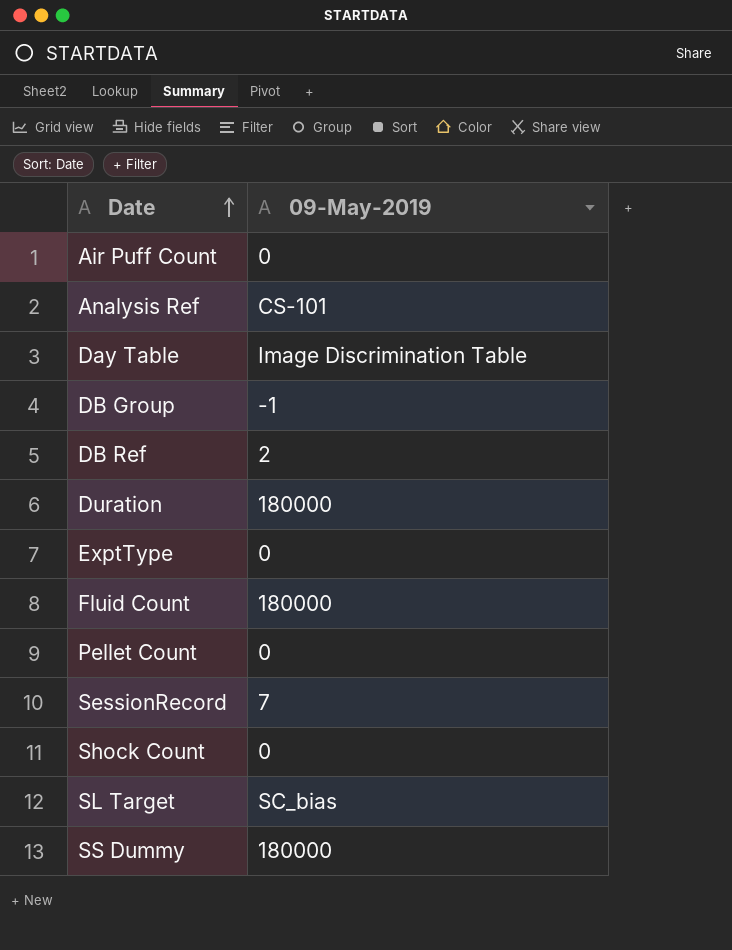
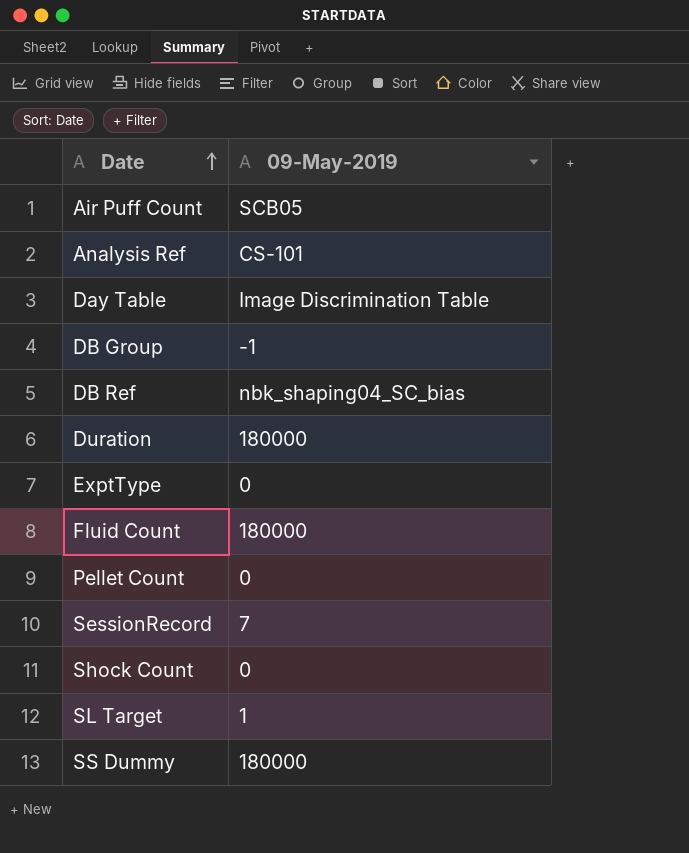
Air Puff Count | 09-May-2019: 0 -> SCB05
DB Ref | 09-May-2019: 2 -> nbk_shaping04_SC_bias
SL Target | 09-May-2019: SC_bias -> 1

